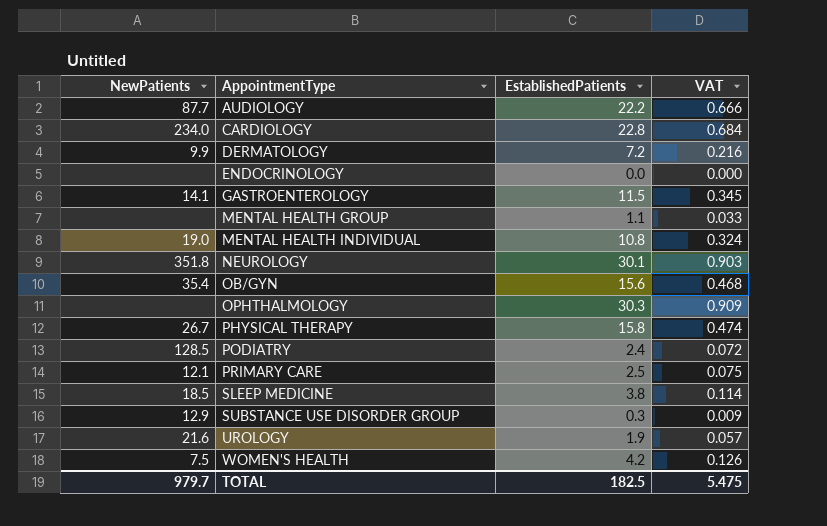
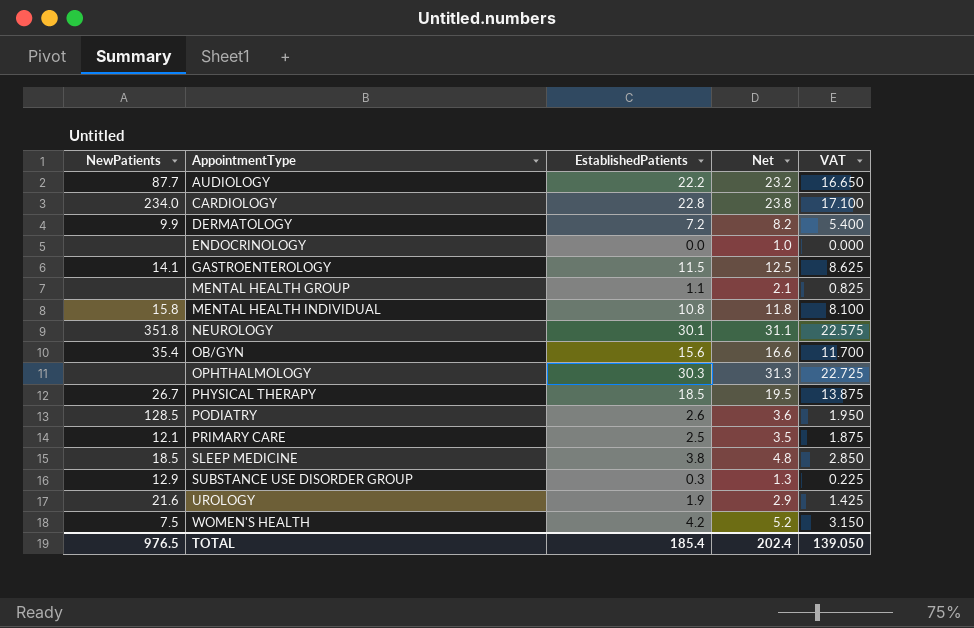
column Net | formula: none -> [EstablishedPatients] + 1
column VAT | formula: [EstablishedPatients] * 0.03 -> [EstablishedPatients] * 0.75
MENTAL HEALTH INDIVIDUAL | NewPatients: 19.0 -> 15.8
PHYSICAL THERAPY | EstablishedPatients: 15.8 -> 18.5
PODIATRY | EstablishedPatients: 2.4 -> 2.6
TOTAL | NewPatients: 979.7 -> 976.5
TOTAL | EstablishedPatients: 182.5 -> 185.4
TOTAL | VAT: 5.475 -> 139.050

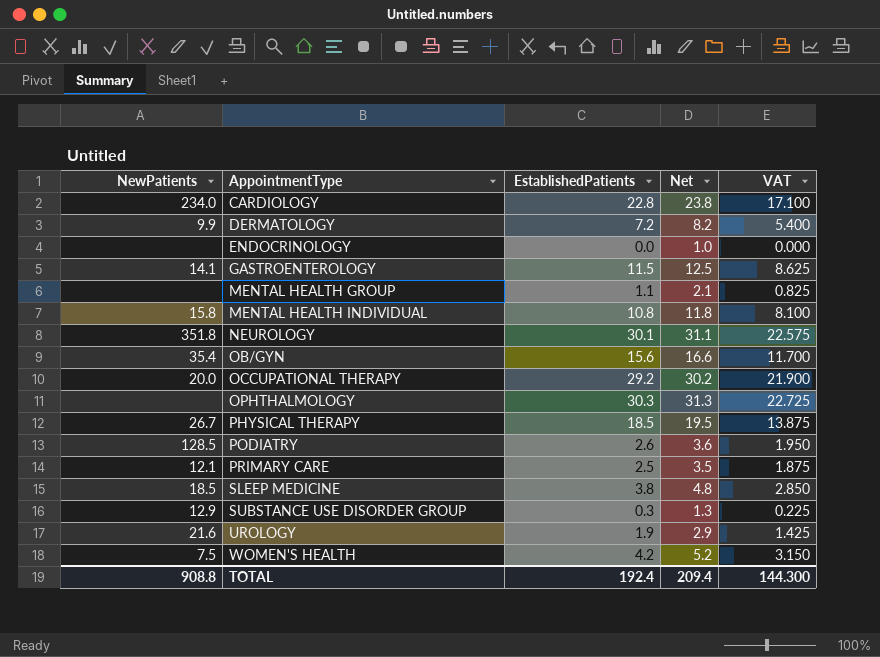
row AUDIOLOGY: 87.7 | 22.2 | 23.2 | 16.650 -> none
row OCCUPATIONAL THERAPY: none -> 20.0 | 29.2 | 30.2 | 21.900
TOTAL | NewPatients: 976.5 -> 908.8
TOTAL | EstablishedPatients: 185.4 -> 192.4
TOTAL | Net: 202.4 -> 209.4
TOTAL | VAT: 139.050 -> 144.300

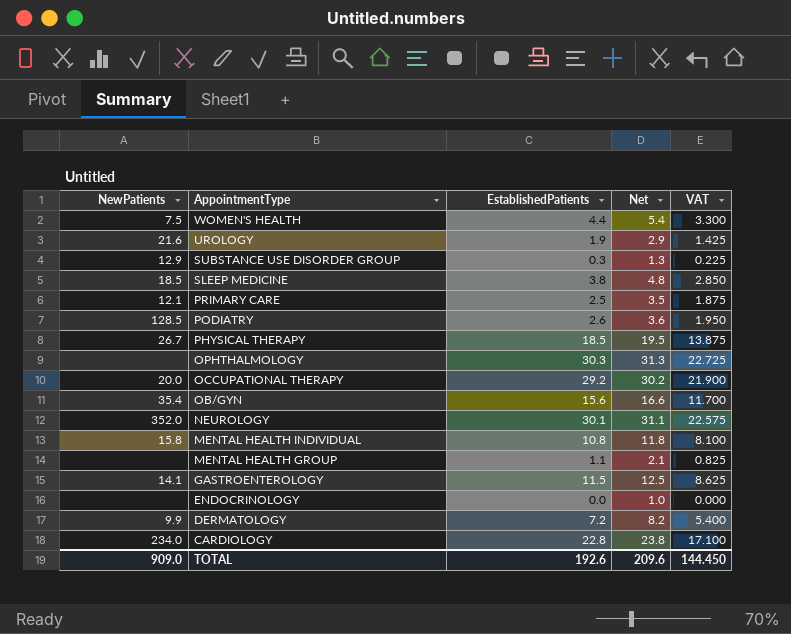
row order: AppointmentType ascending -> AppointmentType descending
WOMEN'S HEALTH | EstablishedPatients: 4.2 -> 4.4
WOMEN'S HEALTH | Net: 5.2 -> 5.4
WOMEN'S HEALTH | VAT: 3.150 -> 3.300
NEUROLOGY | NewPatients: 351.8 -> 352.0
TOTAL | NewPatients: 908.8 -> 909.0
TOTAL | EstablishedPatients: 192.4 -> 192.6
TOTAL | Net: 209.4 -> 209.6
TOTAL | VAT: 144.300 -> 144.450

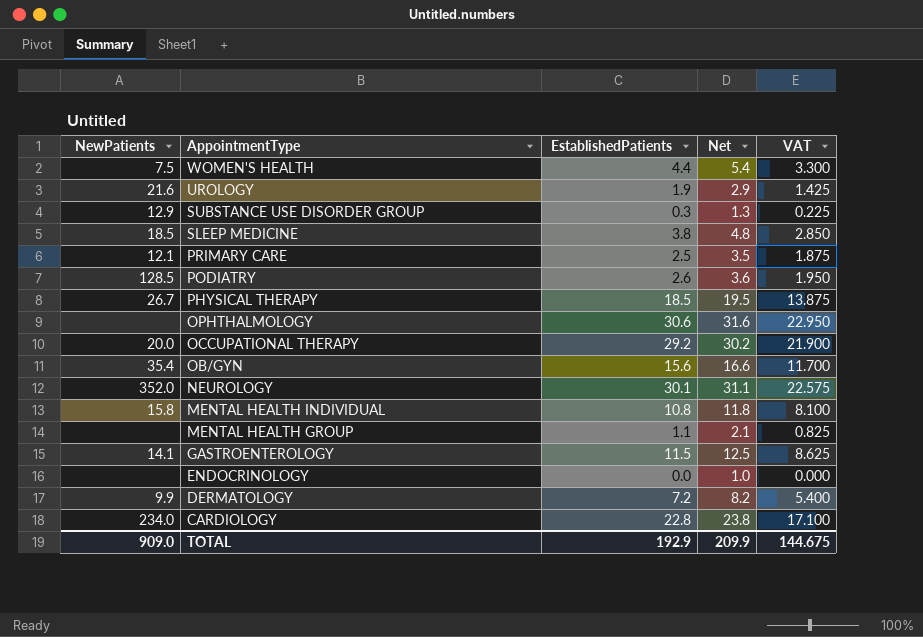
OPHTHALMOLOGY | EstablishedPatients: 30.3 -> 30.6
OPHTHALMOLOGY | Net: 31.3 -> 31.6
OPHTHALMOLOGY | VAT: 22.725 -> 22.950
TOTAL | EstablishedPatients: 192.6 -> 192.9
TOTAL | Net: 209.6 -> 209.9
TOTAL | VAT: 144.450 -> 144.675

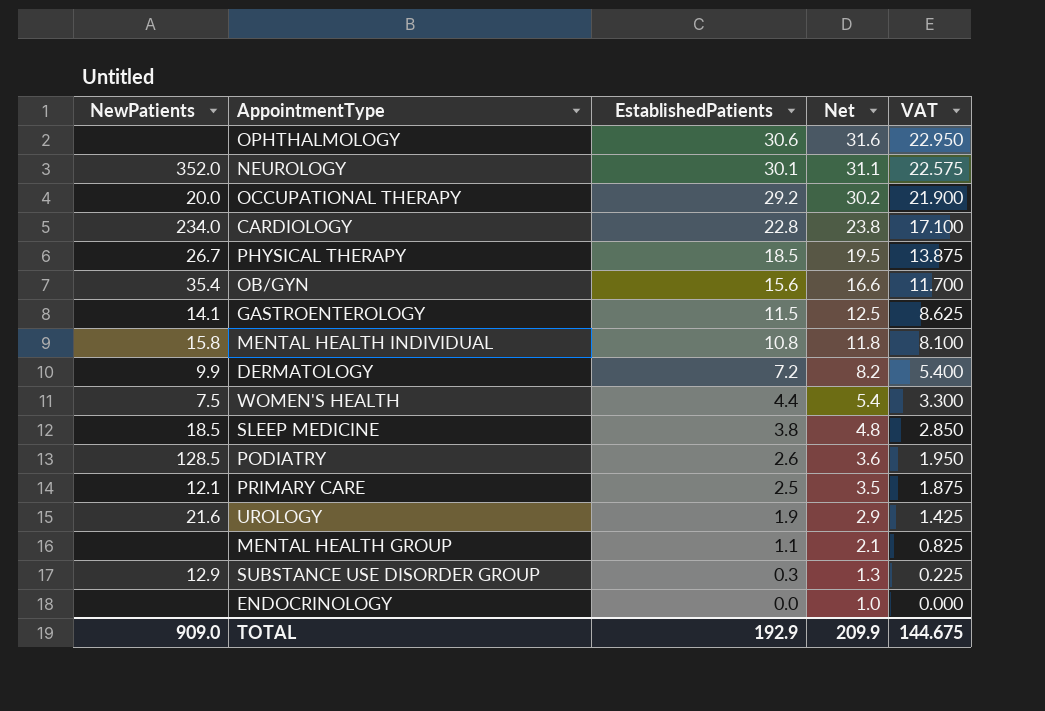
row order: AppointmentType descending -> EstablishedPatients descending

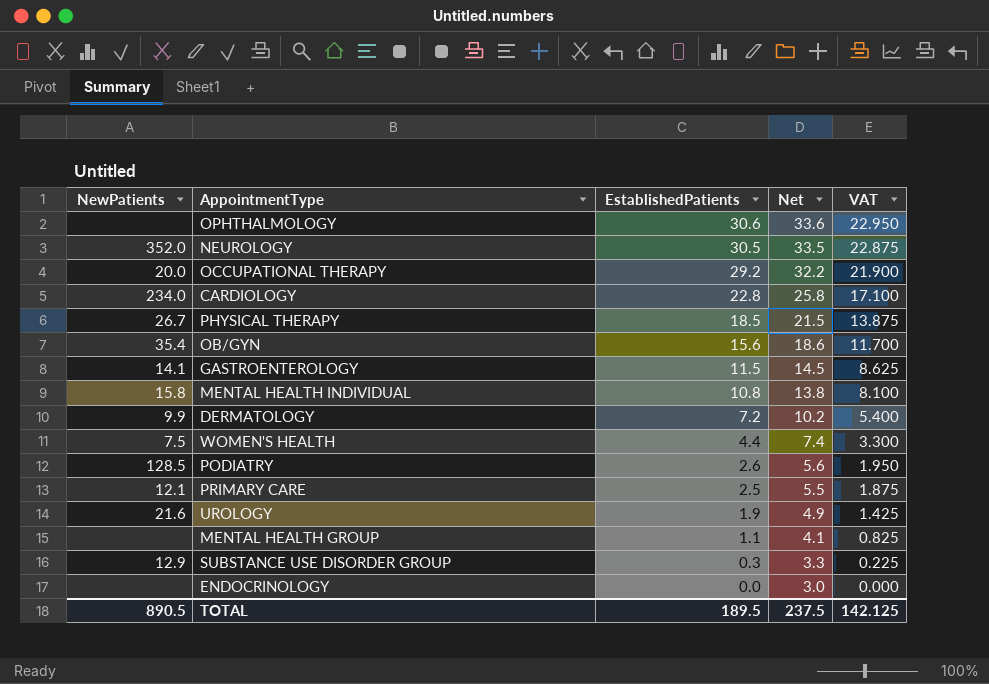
column Net | formula: [EstablishedPatients] + 1 -> [EstablishedPatients] + 3
row SLEEP MEDICINE: 18.5 | 3.8 | 4.8 | 2.850 -> none
NEUROLOGY | EstablishedPatients: 30.1 -> 30.5
NEUROLOGY | VAT: 22.575 -> 22.875
TOTAL | NewPatients: 909.0 -> 890.5
TOTAL | EstablishedPatients: 192.9 -> 189.5
TOTAL | Net: 209.9 -> 237.5
TOTAL | VAT: 144.675 -> 142.125

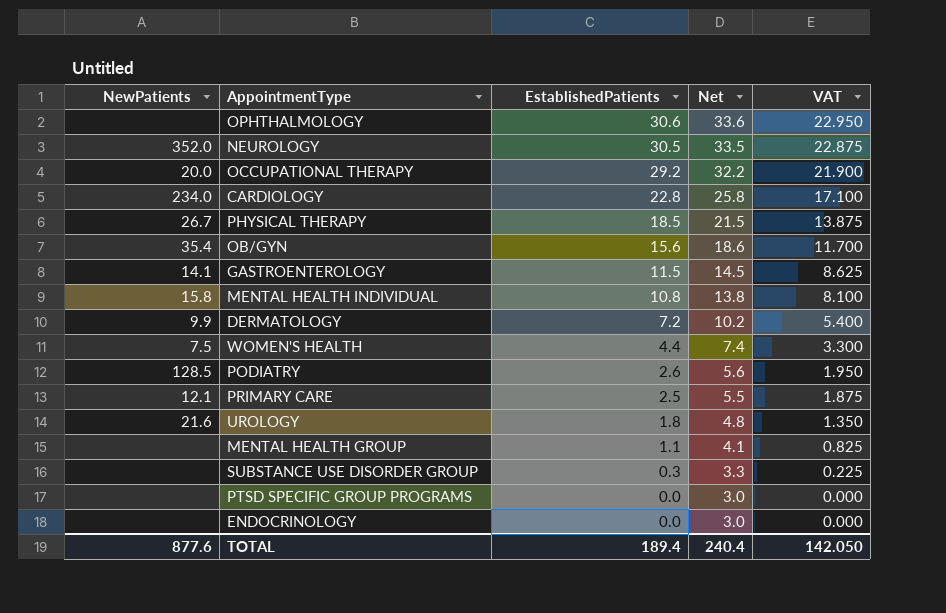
UROLOGY | EstablishedPatients: 1.9 -> 1.8
UROLOGY | Net: 4.9 -> 4.8
UROLOGY | VAT: 1.425 -> 1.350
SUBSTANCE USE DISORDER GROUP | NewPatients: 12.9 -> none
row PTSD SPECIFIC GROUP PROGRAMS: none -> none | 0.0 | 3.0 | 0.000
TOTAL | NewPatients: 890.5 -> 877.6
TOTAL | EstablishedPatients: 189.5 -> 189.4
TOTAL | Net: 237.5 -> 240.4
TOTAL | VAT: 142.125 -> 142.050

